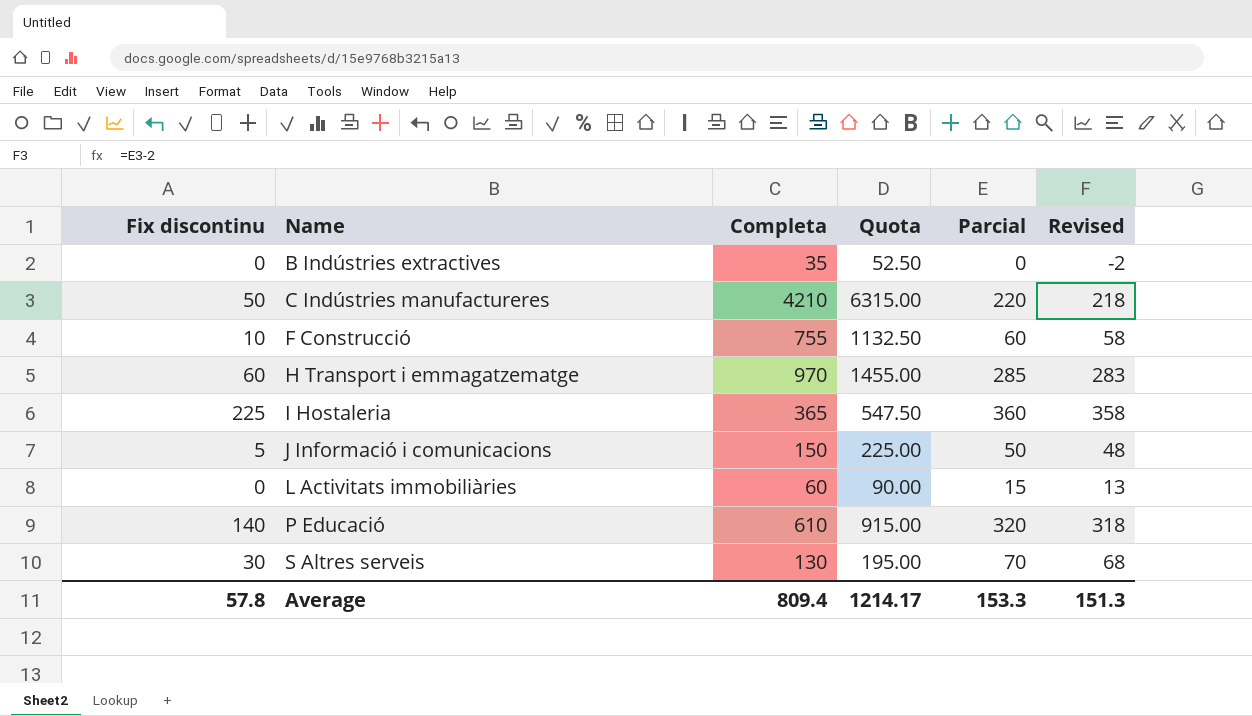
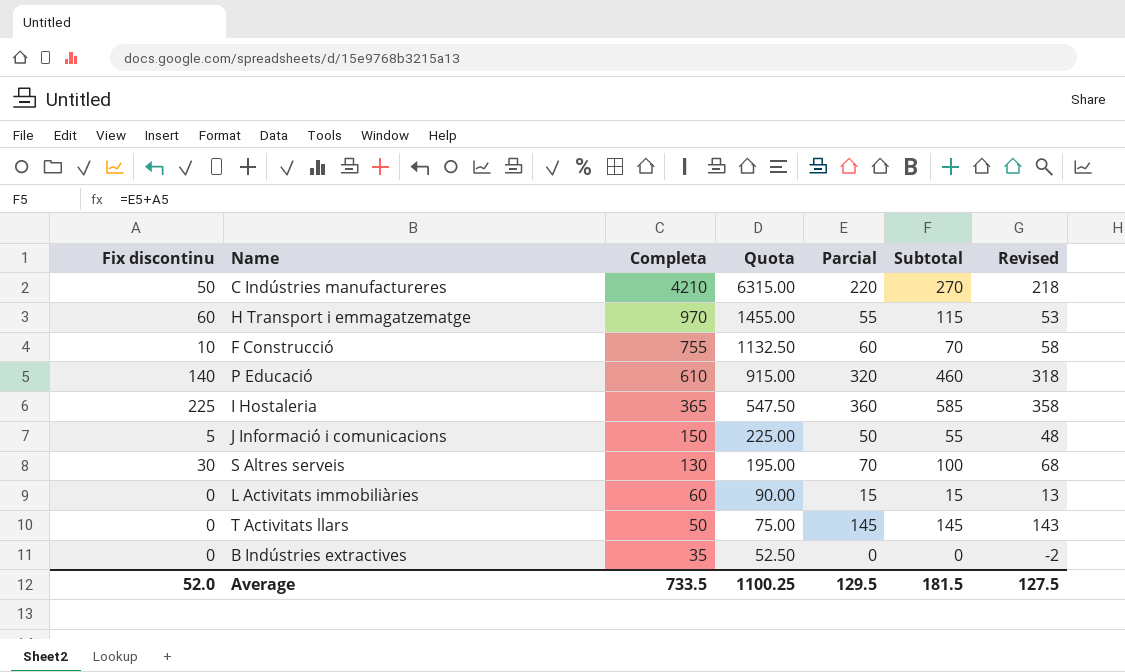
row order: Name ascending -> Completa descending
column Subtotal | formula: none -> [Fix discontinu] + [Parcial]
H Transport i emmagatzematge | Parcial: 285 -> 55
H Transport i emmagatzematge | Revised: 283 -> 53
row T Activitats llars: none -> 0 | 50 | 75.00 | 145 | 145 | 143
Average | Fix discontinu: 57.8 -> 52.0
Average | Completa: 809.4 -> 733.5
Average | Quota: 1214.17 -> 1100.25
Average | Parcial: 153.3 -> 129.5
Average | Revised: 151.3 -> 127.5

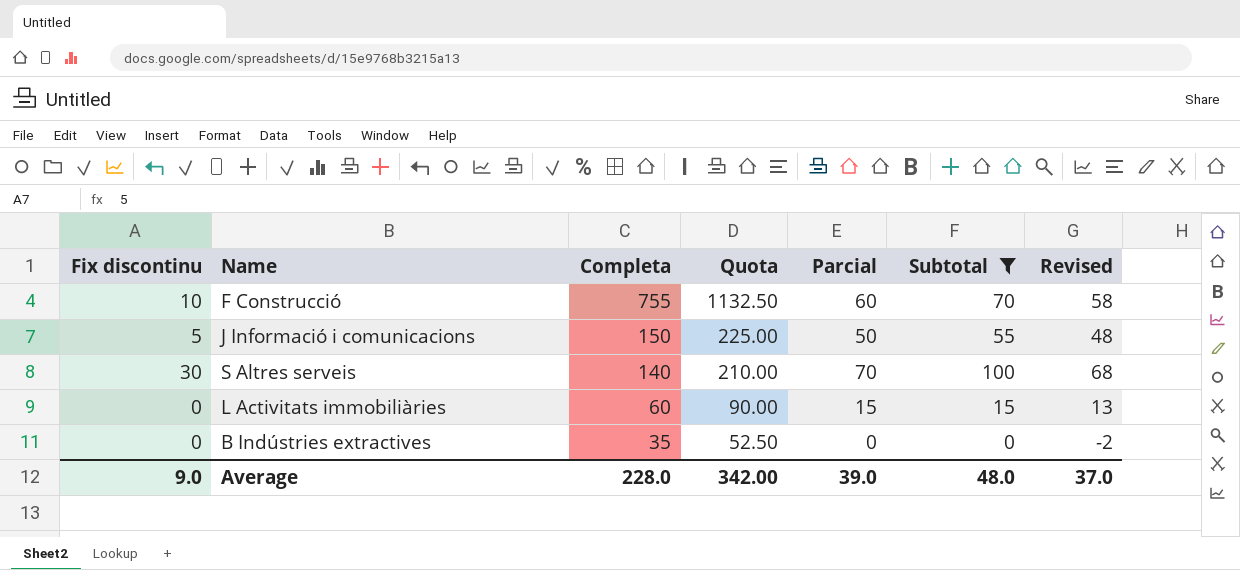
filter: none -> Subtotal <= 100
S Altres serveis | Completa: 130 -> 140
S Altres serveis | Quota: 195.00 -> 210.00
Average | Fix discontinu: 52.0 -> 9.0
Average | Completa: 733.5 -> 228.0
Average | Quota: 1100.25 -> 342.00
Average | Parcial: 129.5 -> 39.0
Average | Subtotal: 181.5 -> 48.0
Average | Revised: 127.5 -> 37.0

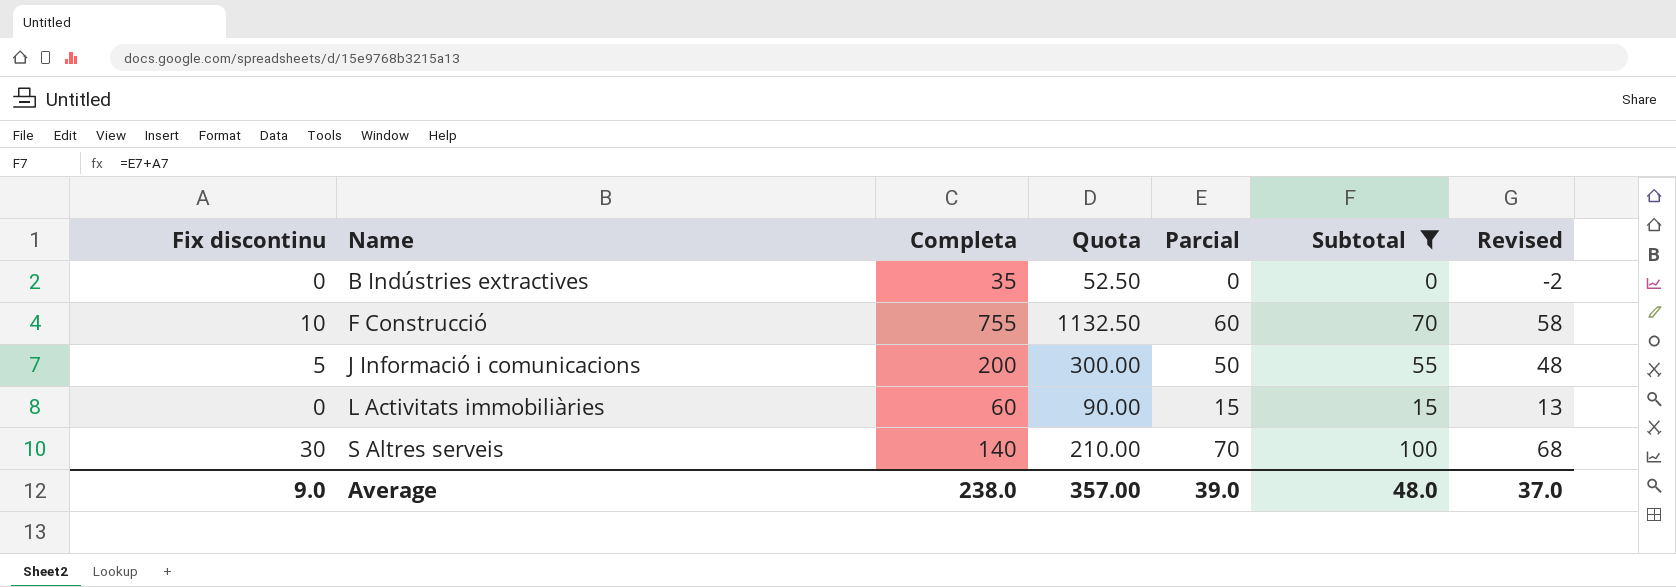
row order: Completa descending -> Name ascending
J Informació i comunicacions | Completa: 150 -> 200
J Informació i comunicacions | Quota: 225.00 -> 300.00
Average | Completa: 228.0 -> 238.0
Average | Quota: 342.00 -> 357.00

